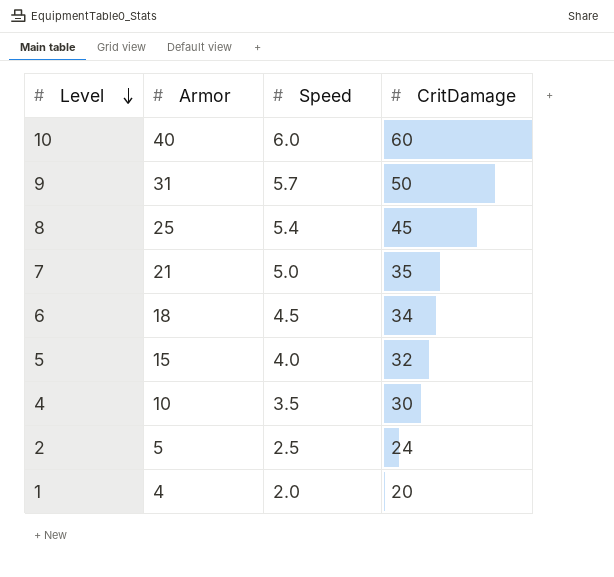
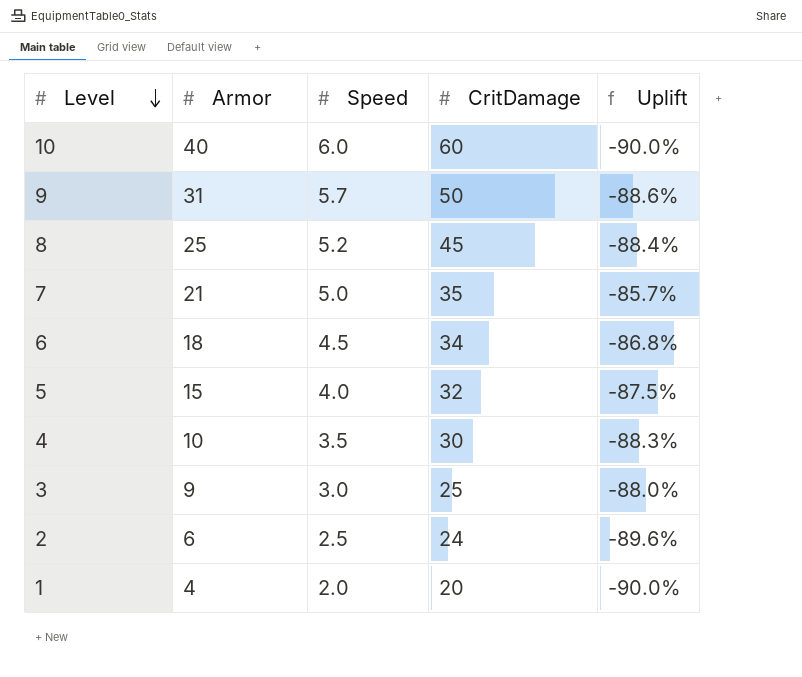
column Uplift | formula: none -> ([Speed] - [CritDamage]) / [CritDamage]
8 | Speed: 5.4 -> 5.2
row 3: none -> 9 | 3.0 | 25 | -88.0%
2 | Armor: 5 -> 6

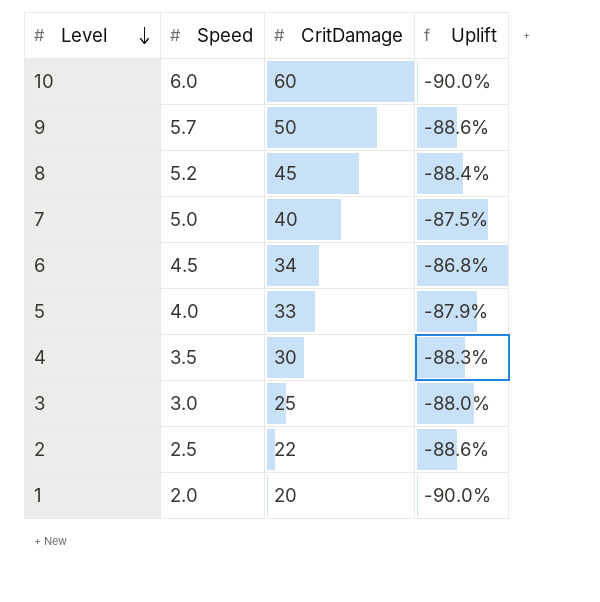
column Armor | position: 2 -> none
7 | CritDamage: 35 -> 40
7 | Uplift: -85.7% -> -87.5%
5 | CritDamage: 32 -> 33
5 | Uplift: -87.5% -> -87.9%
2 | CritDamage: 24 -> 22
2 | Uplift: -89.6% -> -88.6%

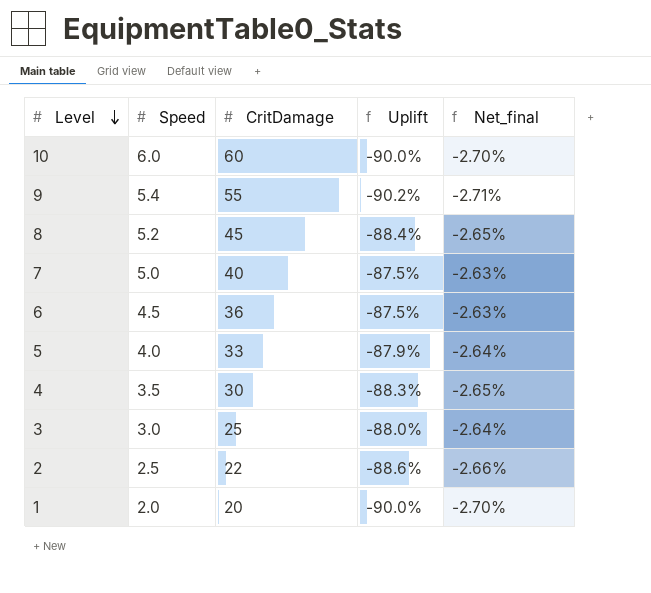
column Net_final | formula: none -> [Uplift] * 0.03
9 | Speed: 5.7 -> 5.4
9 | CritDamage: 50 -> 55
9 | Uplift: -88.6% -> -90.2%
6 | CritDamage: 34 -> 36
6 | Uplift: -86.8% -> -87.5%

